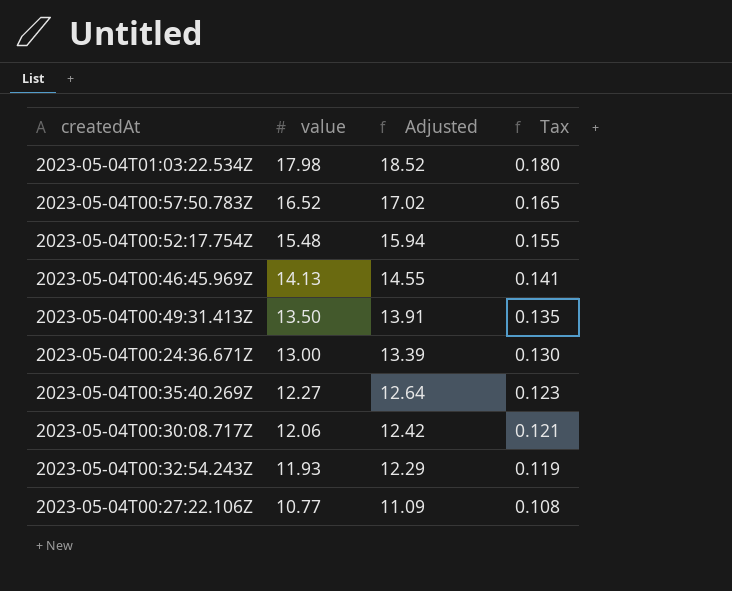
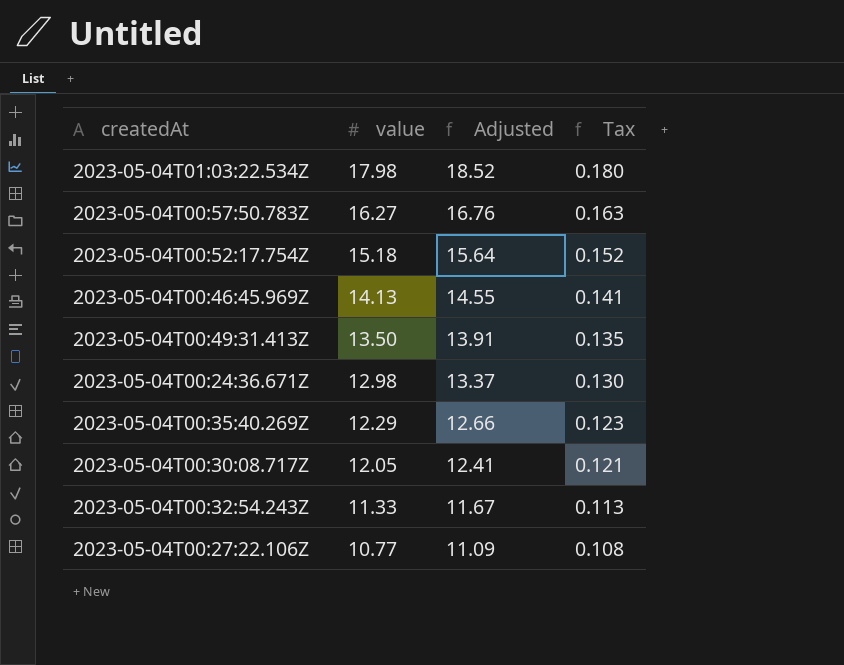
2023-05-04T00:57:50.783Z | value: 16.52 -> 16.27
2023-05-04T00:57:50.783Z | Adjusted: 17.02 -> 16.76
2023-05-04T00:57:50.783Z | Tax: 0.165 -> 0.163
2023-05-04T00:52:17.754Z | value: 15.48 -> 15.18
2023-05-04T00:52:17.754Z | Adjusted: 15.94 -> 15.64
2023-05-04T00:52:17.754Z | Tax: 0.155 -> 0.152
2023-05-04T00:24:36.671Z | value: 13.00 -> 12.98
2023-05-04T00:24:36.671Z | Adjusted: 13.39 -> 13.37
2023-05-04T00:35:40.269Z | value: 12.27 -> 12.29
2023-05-04T00:35:40.269Z | Adjusted: 12.64 -> 12.66
2023-05-04T00:30:08.717Z | value: 12.06 -> 12.05
2023-05-04T00:30:08.717Z | Adjusted: 12.42 -> 12.41
2023-05-04T00:32:54.243Z | value: 11.93 -> 11.33
2023-05-04T00:32:54.243Z | Adjusted: 12.29 -> 11.67
2023-05-04T00:32:54.243Z | Tax: 0.119 -> 0.113

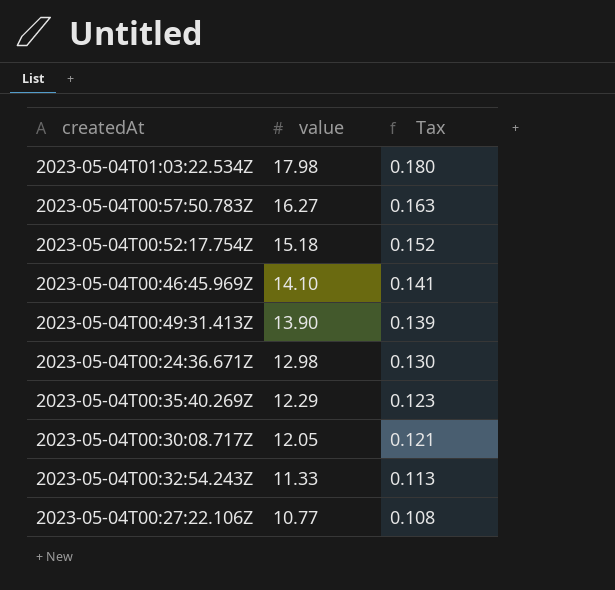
column Adjusted | formula: [value] * 1.03 -> none
2023-05-04T00:46:45.969Z | value: 14.13 -> 14.10
2023-05-04T00:49:31.413Z | value: 13.50 -> 13.90
2023-05-04T00:49:31.413Z | Tax: 0.135 -> 0.139

